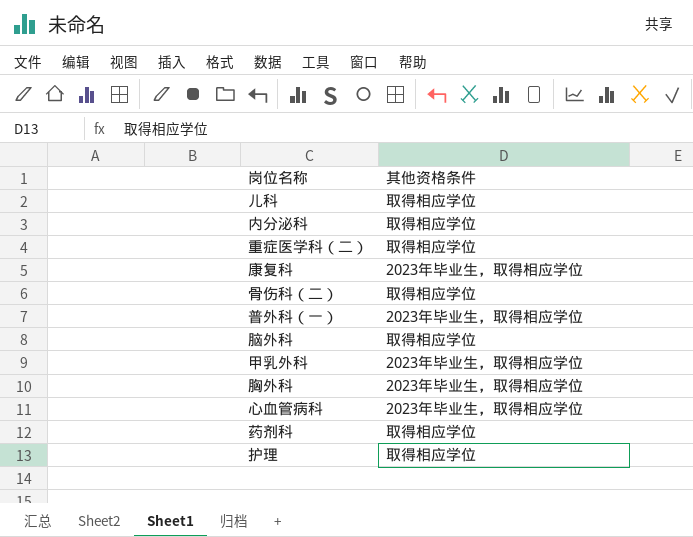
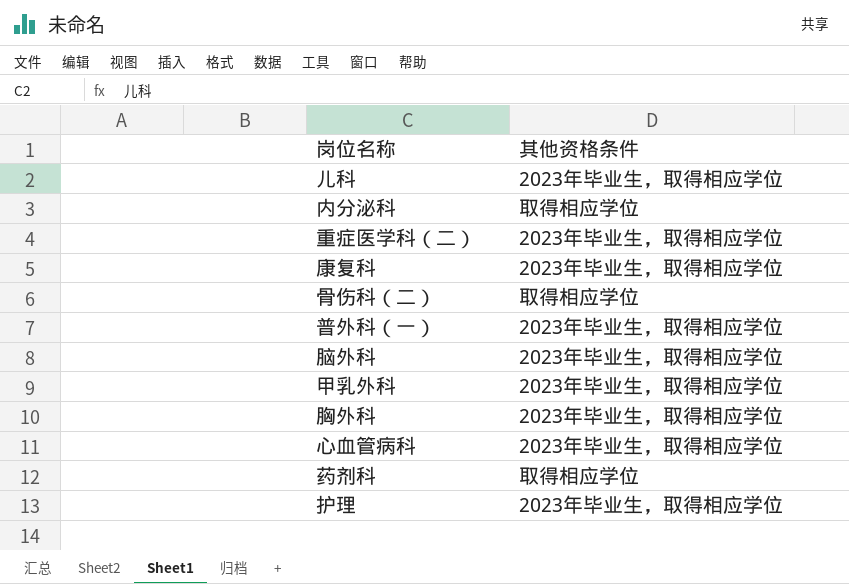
儿科 | 其他资格条件: 取得相应学位 -> 2023年毕业生，取得相应学位
重症医学科（二） | 其他资格条件: 取得相应学位 -> 2023年毕业生，取得相应学位
脑外科 | 其他资格条件: 取得相应学位 -> 2023年毕业生，取得相应学位
护理 | 其他资格条件: 取得相应学位 -> 2023年毕业生，取得相应学位

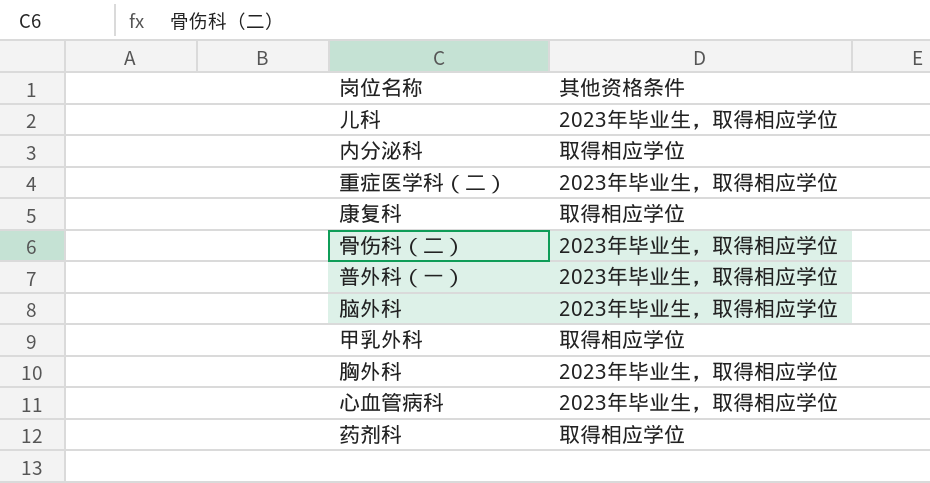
row 护理: 2023年毕业生，取得相应学位 -> none
康复科 | 其他资格条件: 2023年毕业生，取得相应学位 -> 取得相应学位
骨伤科（二） | 其他资格条件: 取得相应学位 -> 2023年毕业生，取得相应学位
甲乳外科 | 其他资格条件: 2023年毕业生，取得相应学位 -> 取得相应学位

